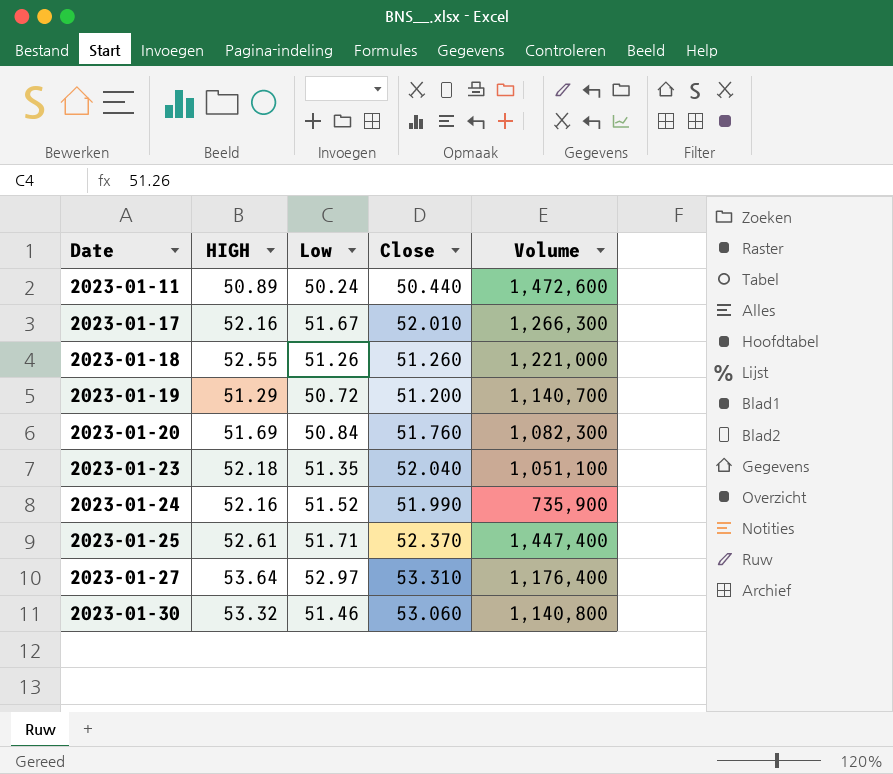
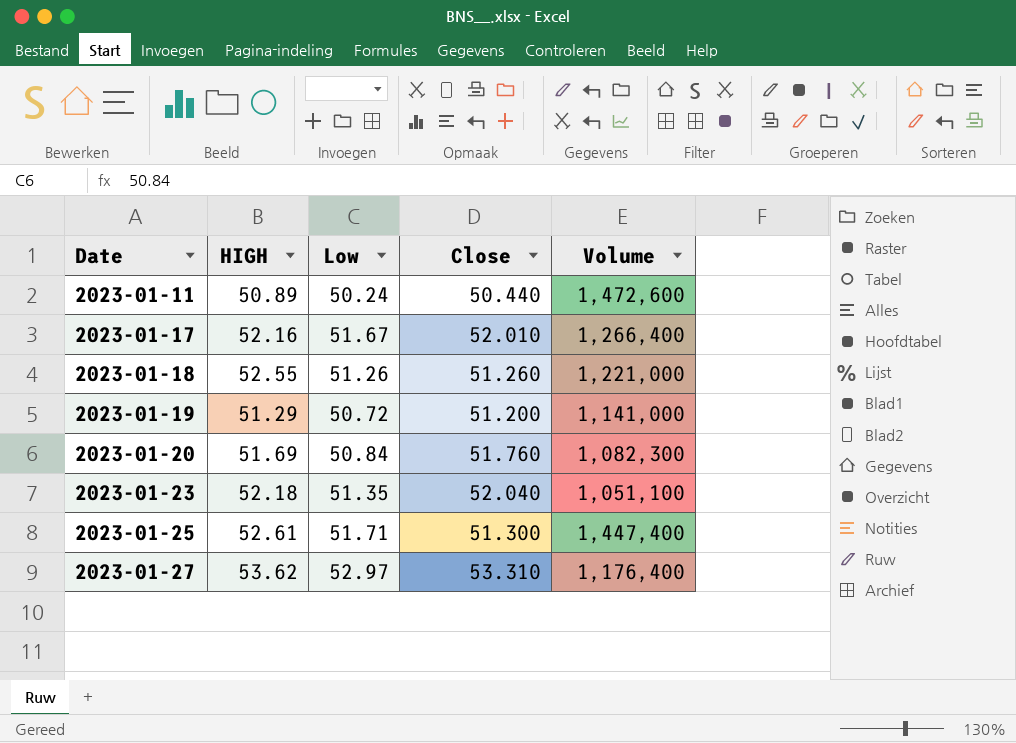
row 2023-01-24: 52.16 | 51.52 | 51.990 | 735,900 -> none
row 2023-01-30: 53.32 | 51.46 | 53.060 | 1,140,800 -> none
2023-01-17 | Volume: 1,266,300 -> 1,266,400
2023-01-19 | Volume: 1,140,700 -> 1,141,000
2023-01-25 | Close: 52.370 -> 51.300
2023-01-27 | HIGH: 53.64 -> 53.62

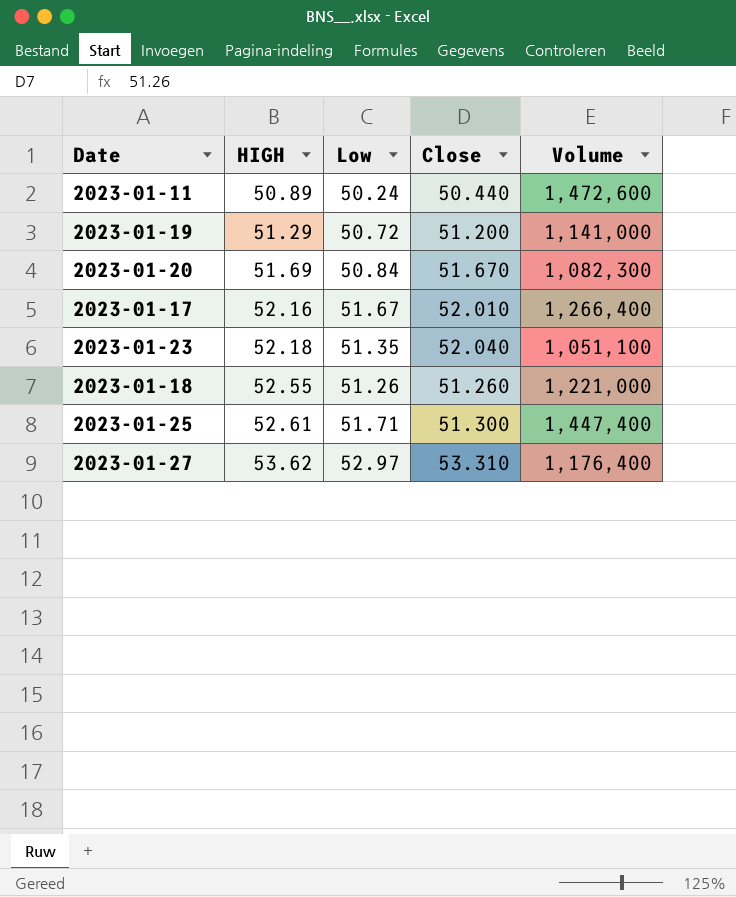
row order: Date ascending -> HIGH ascending
2023-01-20 | Close: 51.760 -> 51.670

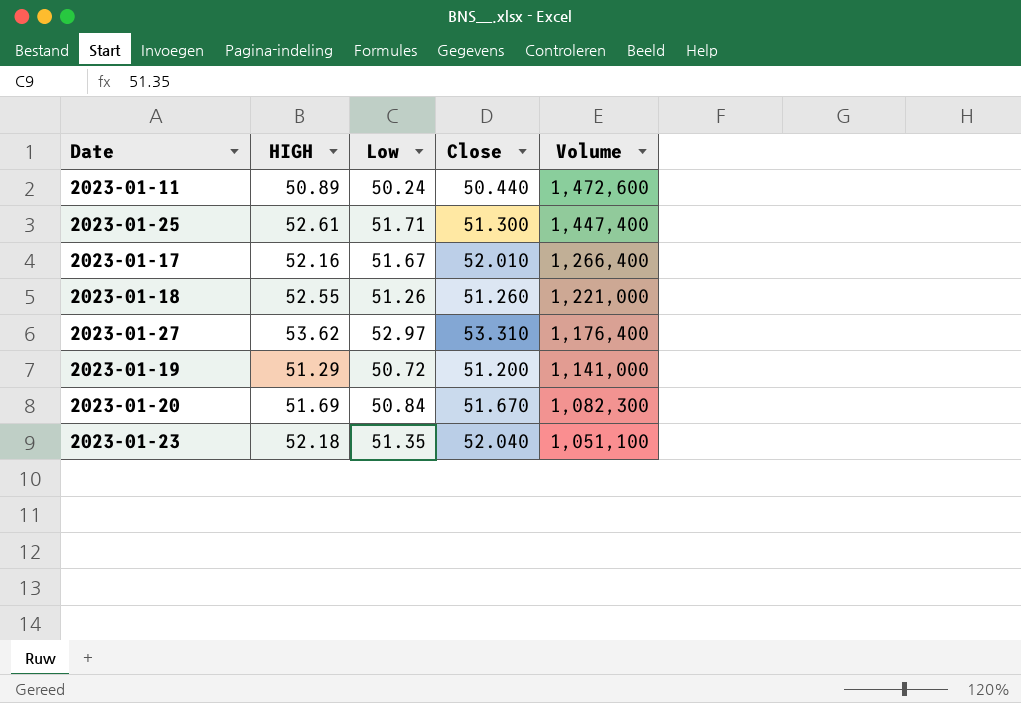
row order: HIGH ascending -> Volume descending

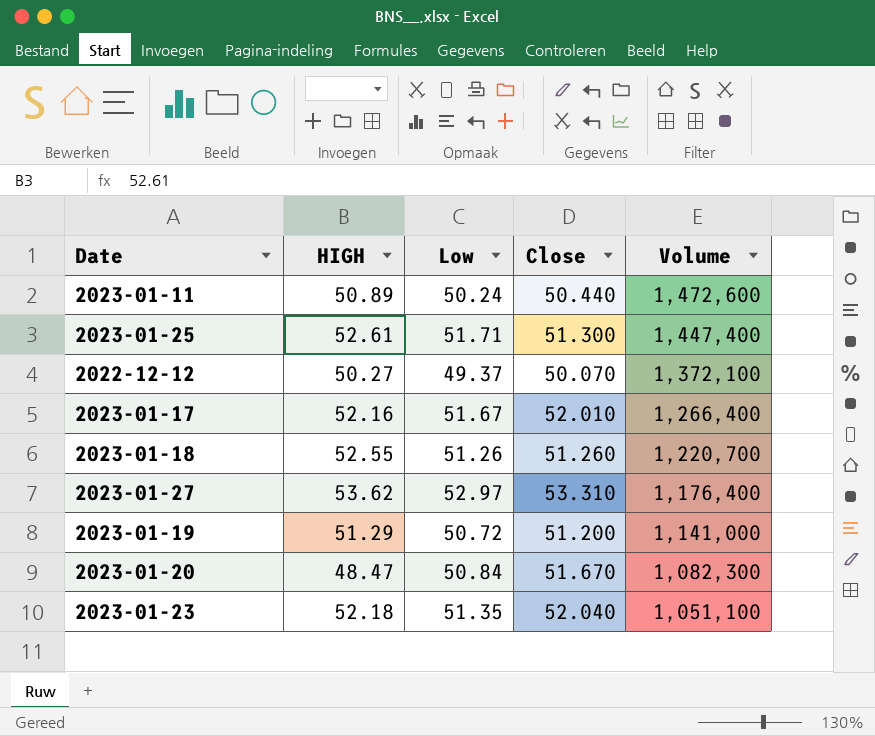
row 2022-12-12: none -> 50.27 | 49.37 | 50.070 | 1,372,100
2023-01-18 | Volume: 1,221,000 -> 1,220,700
2023-01-20 | HIGH: 51.69 -> 48.47

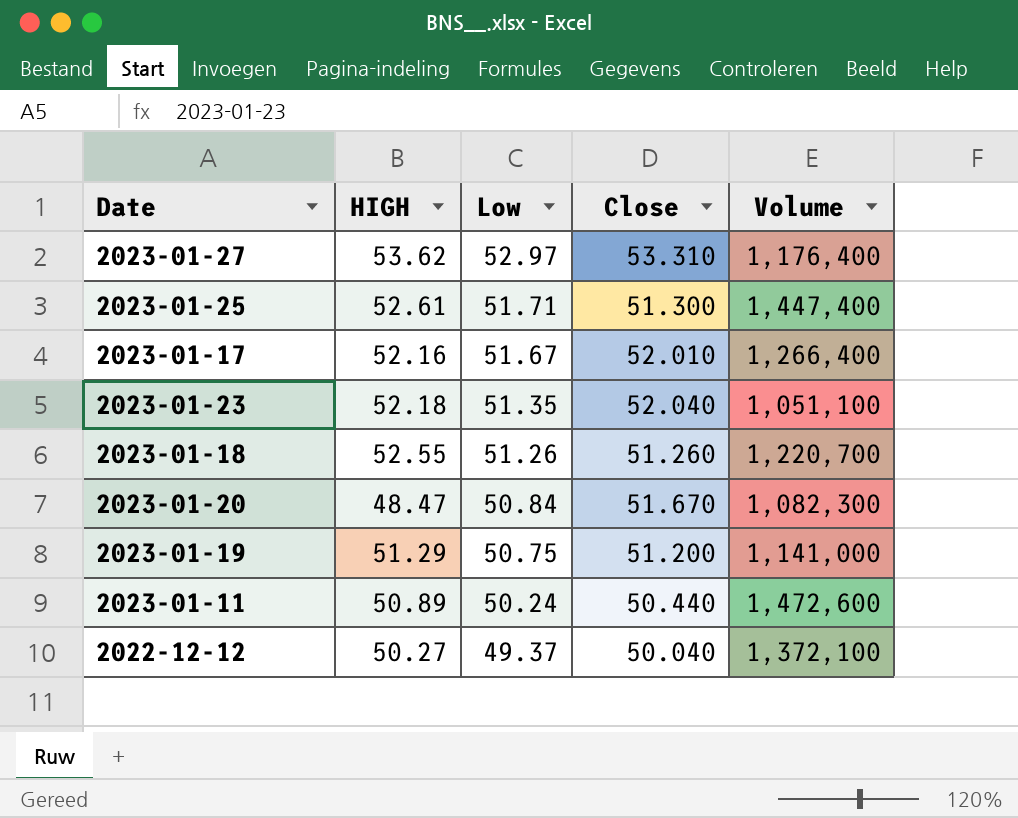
row order: Volume descending -> Low descending
2023-01-19 | Low: 50.72 -> 50.75
2022-12-12 | Close: 50.070 -> 50.040

